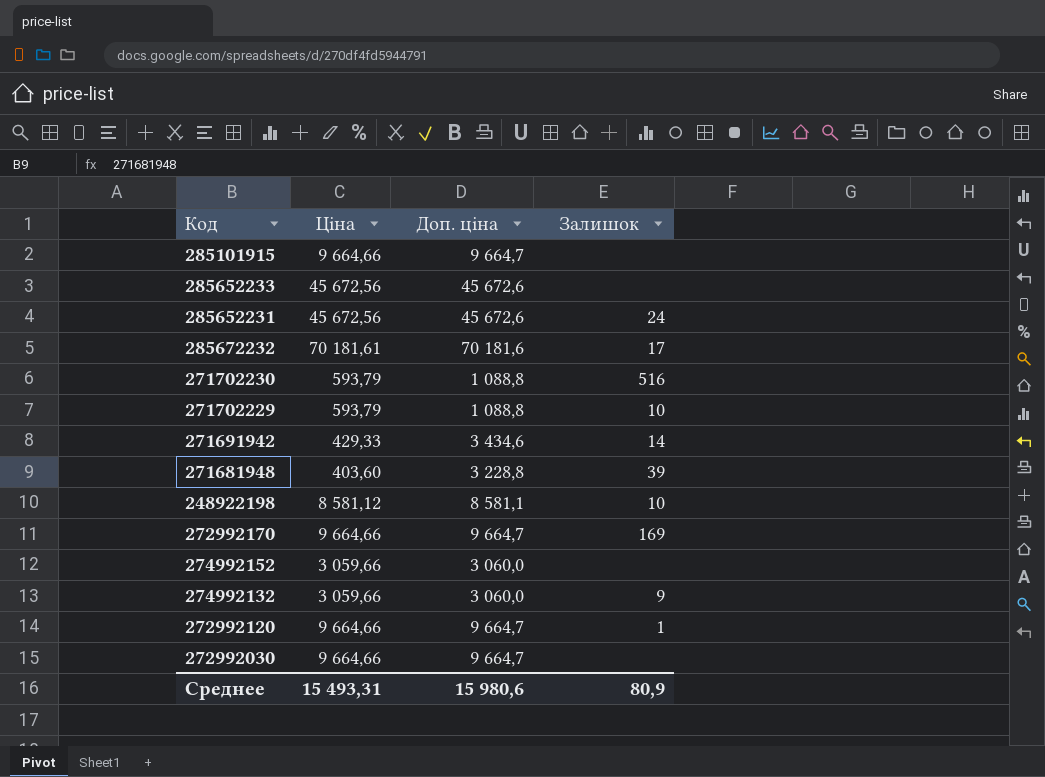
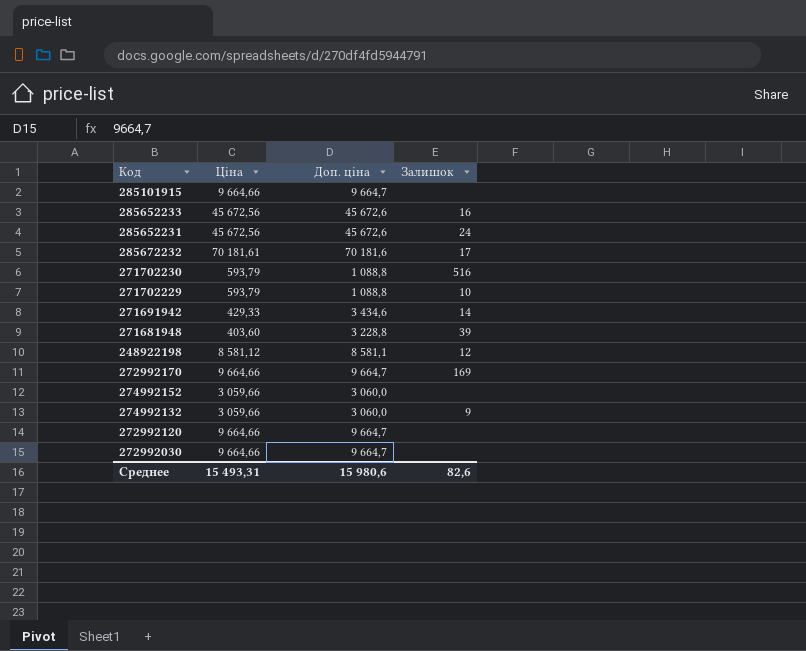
285652233 | Залишок: none -> 16
248922198 | Залишок: 10 -> 12
272992120 | Залишок: 1 -> none
Среднее | Залишок: 80,9 -> 82,6

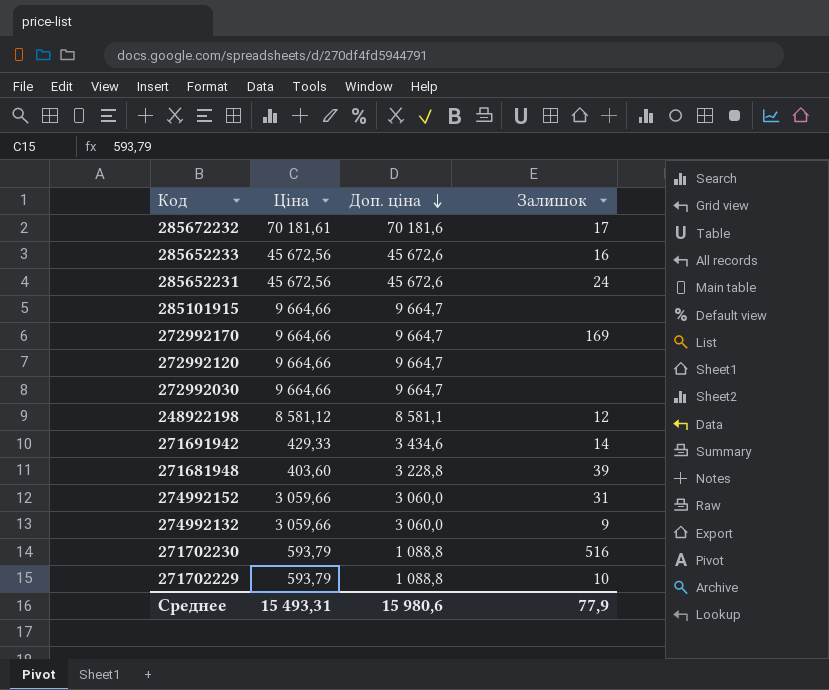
row order: none -> Доп. ціна descending
274992152 | Залишок: none -> 31
Среднее | Залишок: 82,6 -> 77,9

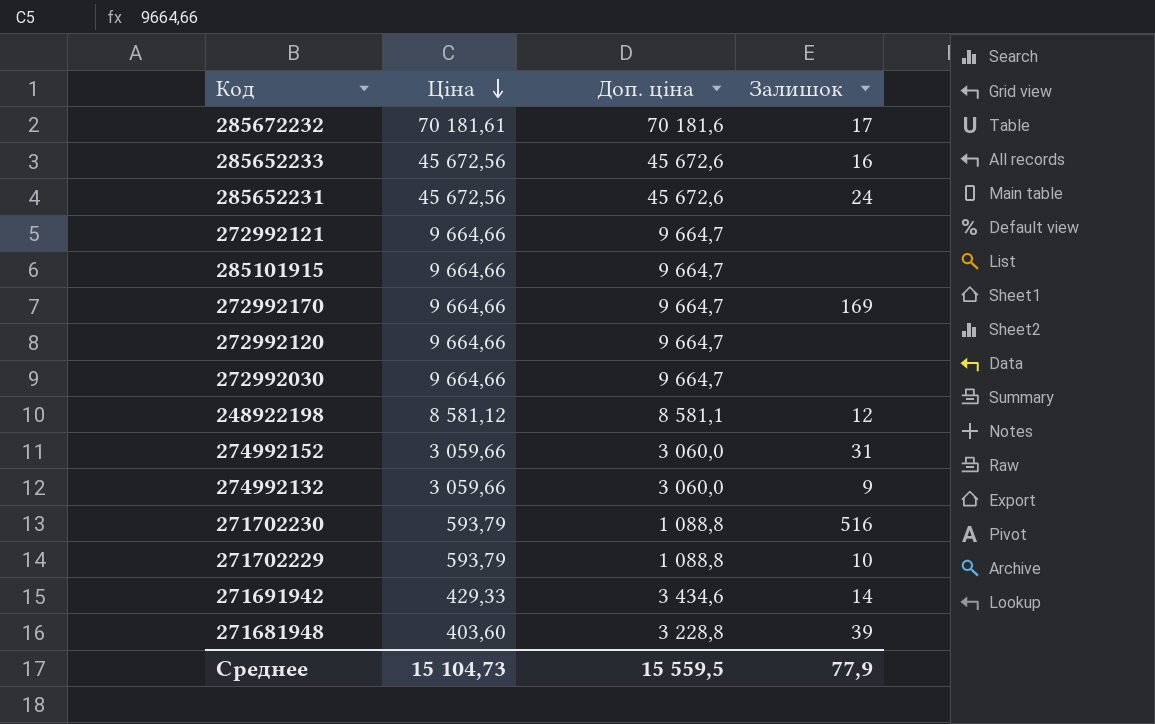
row order: Доп. ціна descending -> Ціна descending
row 272992121: none -> 9 664,66 | 9 664,7 | none
Среднее | Ціна: 15 493,31 -> 15 104,73
Среднее | Доп. ціна: 15 980,6 -> 15 559,5

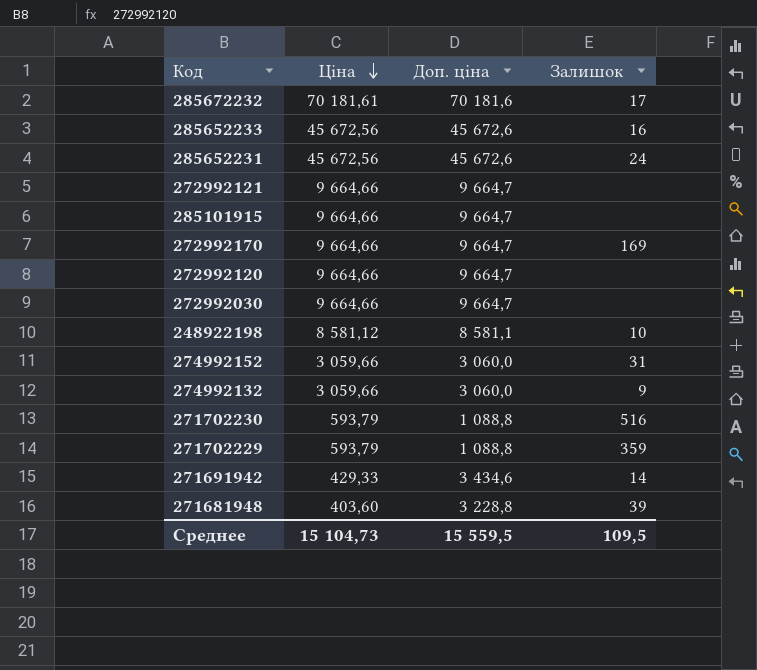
248922198 | Залишок: 12 -> 10
271702229 | Залишок: 10 -> 359
Среднее | Залишок: 77,9 -> 109,5

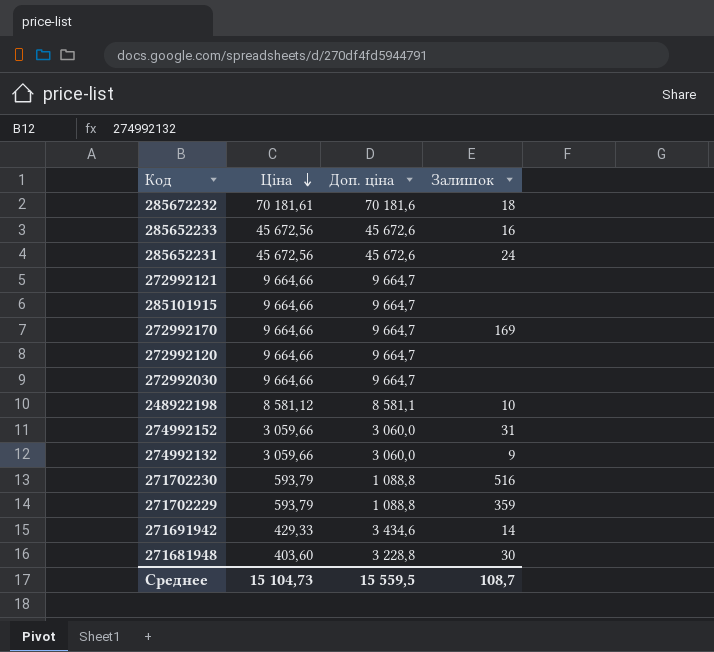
285672232 | Залишок: 17 -> 18
271681948 | Залишок: 39 -> 30
Среднее | Залишок: 109,5 -> 108,7

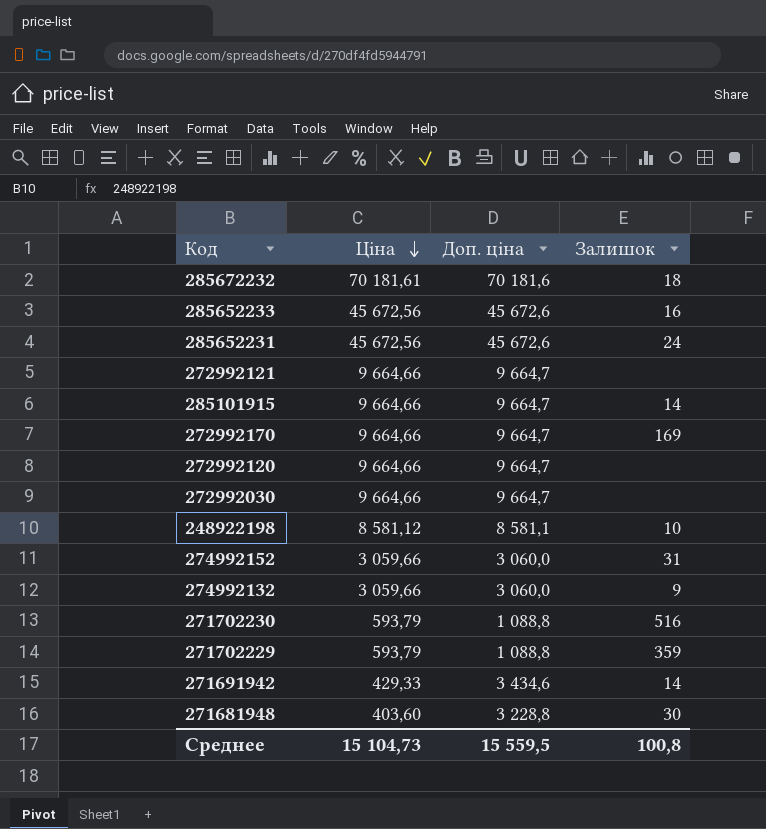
285101915 | Залишок: none -> 14
Среднее | Залишок: 108,7 -> 100,8

